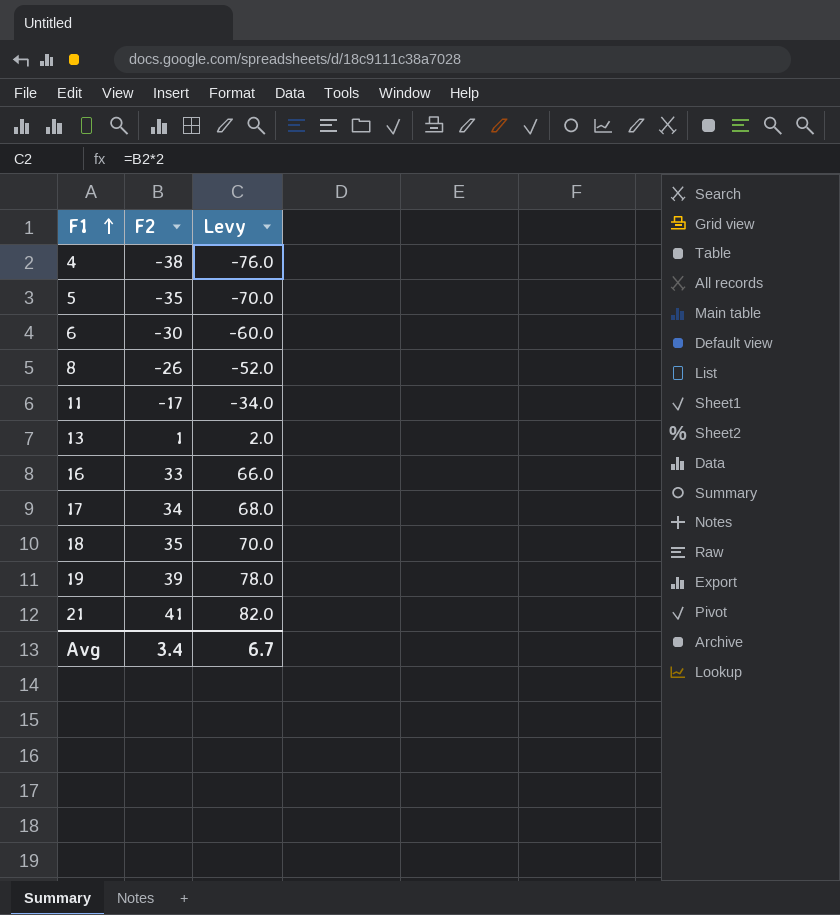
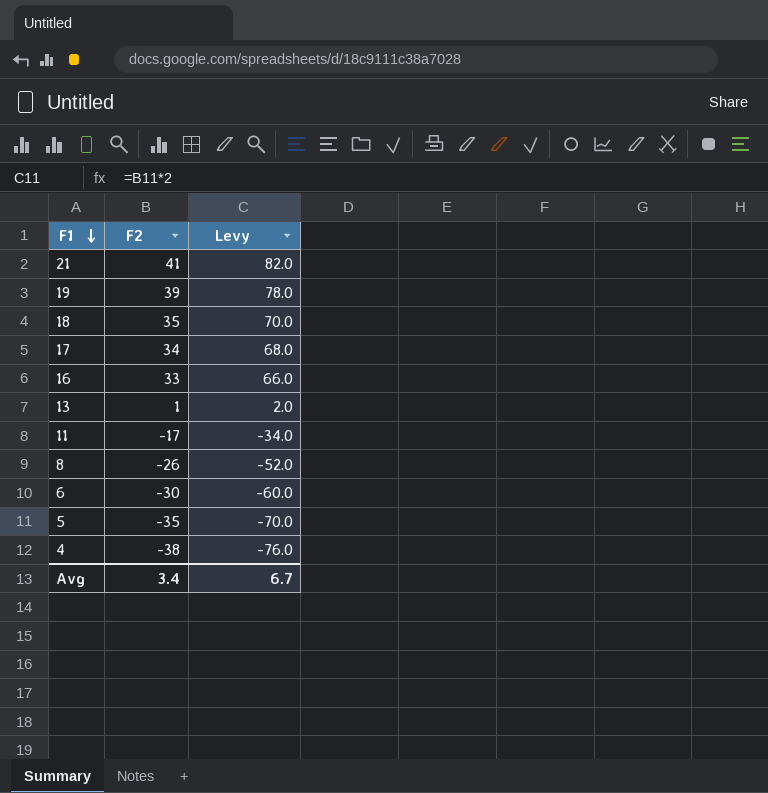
row order: F1 ascending -> F1 descending

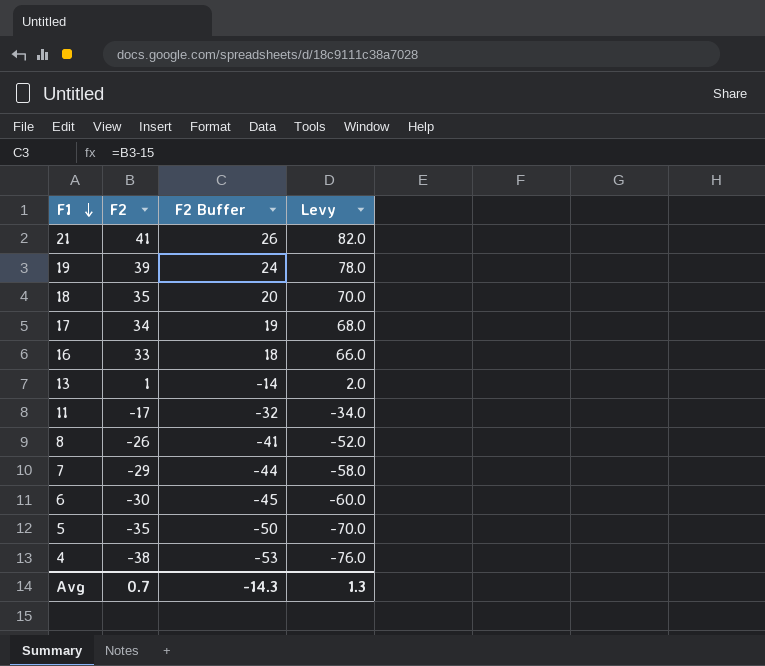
column F2 Buffer | formula: none -> [F2] - 15
row 7: none -> -29 | -44 | -58.0
Avg | F2: 3.4 -> 0.7
Avg | Levy: 6.7 -> 1.3

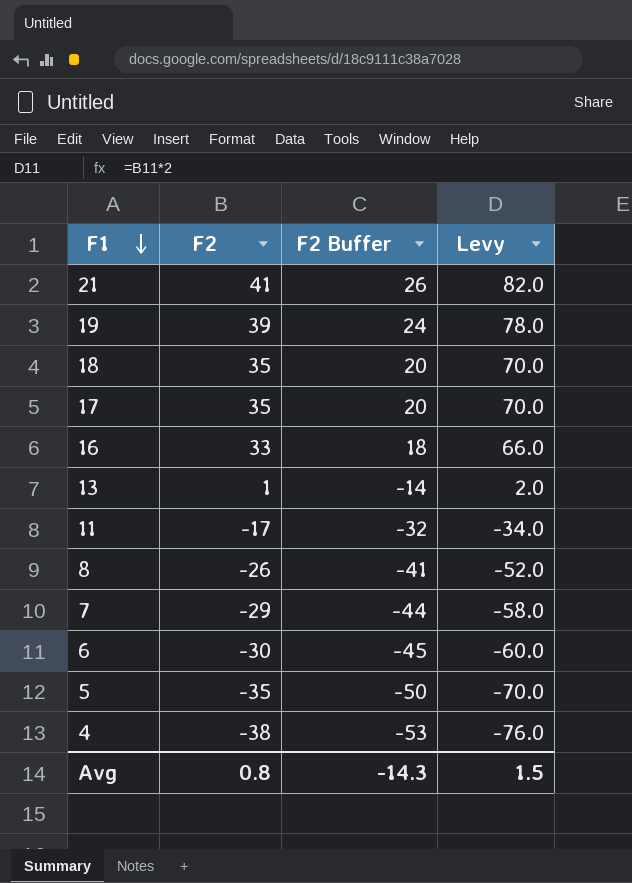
17 | F2: 34 -> 35
17 | F2 Buffer: 19 -> 20
17 | Levy: 68.0 -> 70.0
Avg | F2: 0.7 -> 0.8
Avg | Levy: 1.3 -> 1.5

